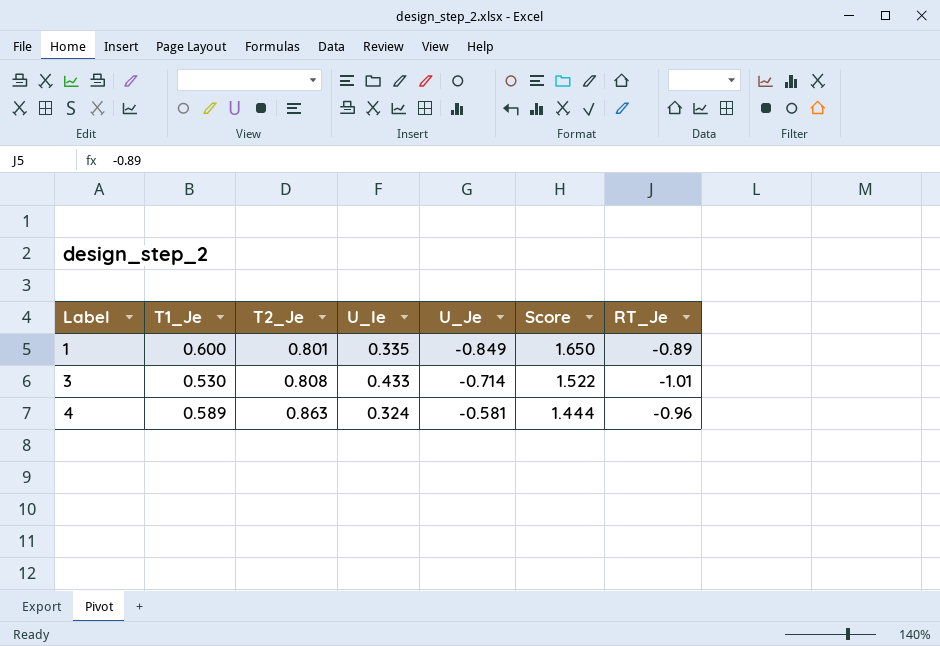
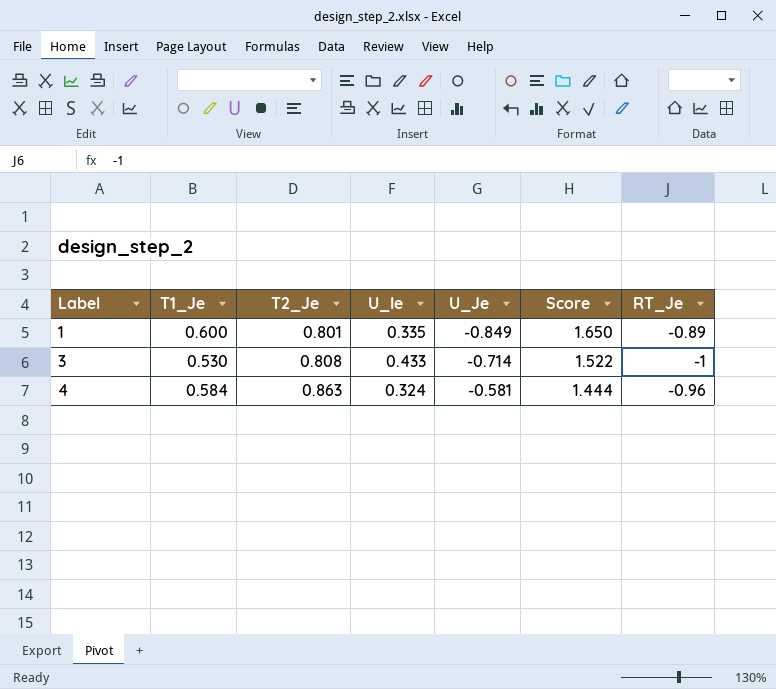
3 | RT_Je: -1.01 -> -1
4 | T1_Je: 0.589 -> 0.584

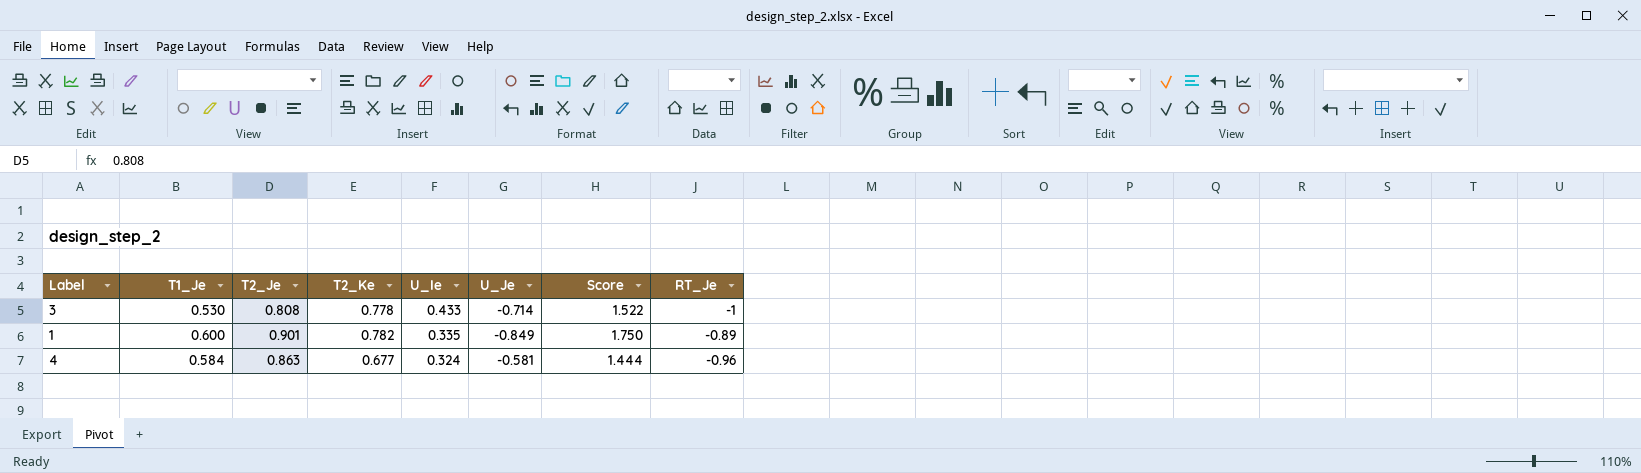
row order: Label ascending -> U_Ie descending
column T2_Ke | position: none -> 4
1 | T2_Je: 0.801 -> 0.901
1 | Score: 1.650 -> 1.750

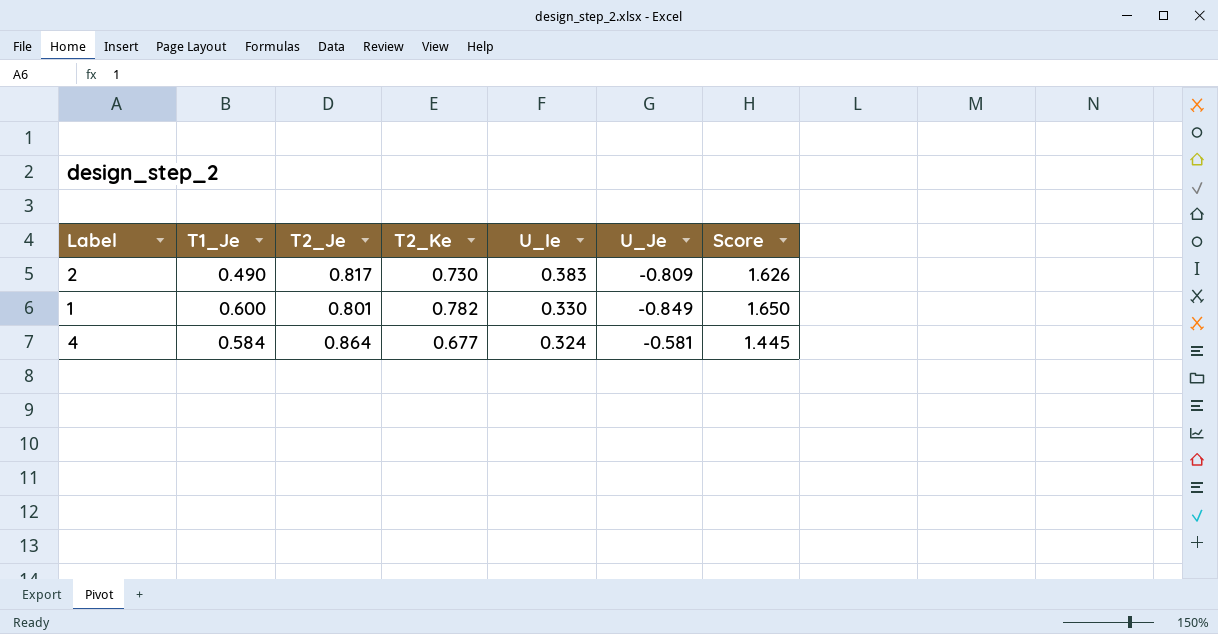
column RT_Je | position: 8 -> none
row 3: 0.530 | 0.808 | 0.778 | 0.433 | -0.714 | 1.522 | -1 -> none
row 2: none -> 0.490 | 0.817 | 0.730 | 0.383 | -0.809 | 1.626
1 | T2_Je: 0.901 -> 0.801
1 | U_Ie: 0.335 -> 0.330
1 | Score: 1.750 -> 1.650
4 | T2_Je: 0.863 -> 0.864
4 | Score: 1.444 -> 1.445

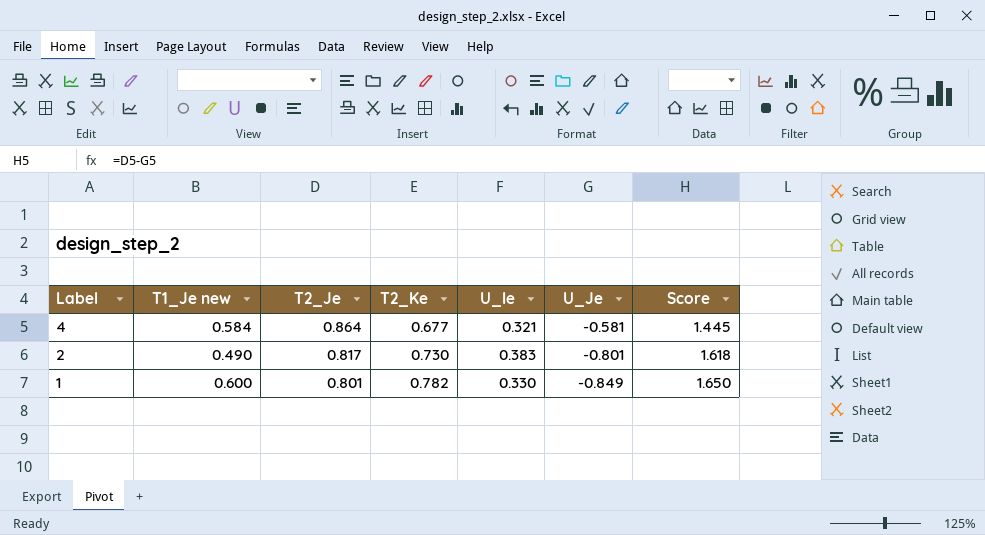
row order: U_Ie descending -> Label descending
column name: T1_Je -> T1_Je new
4 | U_Ie: 0.324 -> 0.321
2 | U_Je: -0.809 -> -0.801
2 | Score: 1.626 -> 1.618

